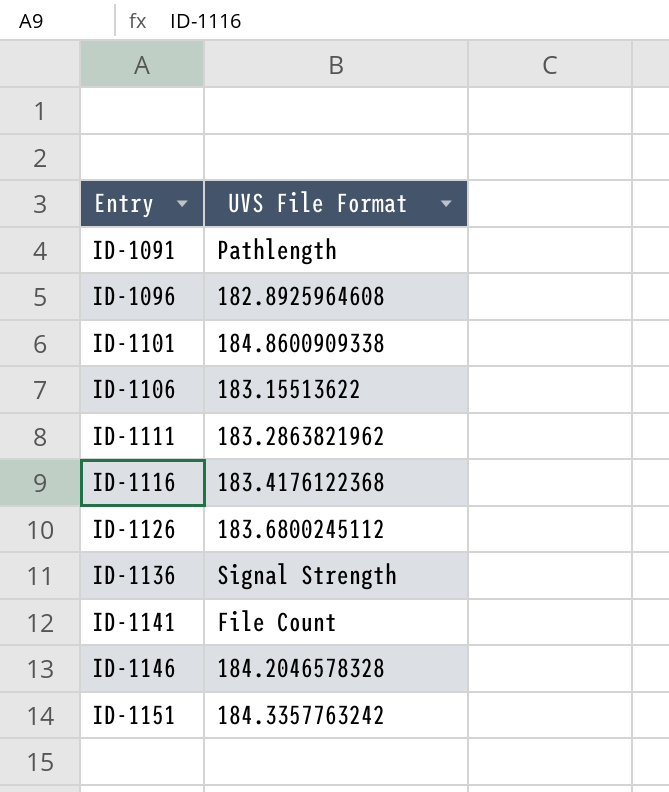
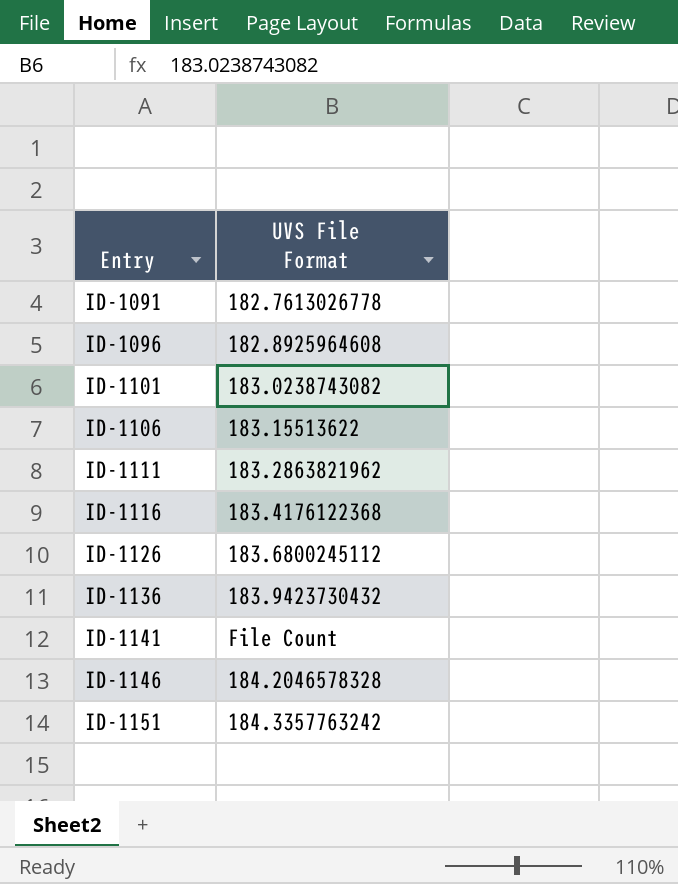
ID-1091 | UVS File Format: Pathlength -> 182.7613026778
ID-1101 | UVS File Format: 184.8600909338 -> 183.0238743082
ID-1136 | UVS File Format: Signal Strength -> 183.9423730432

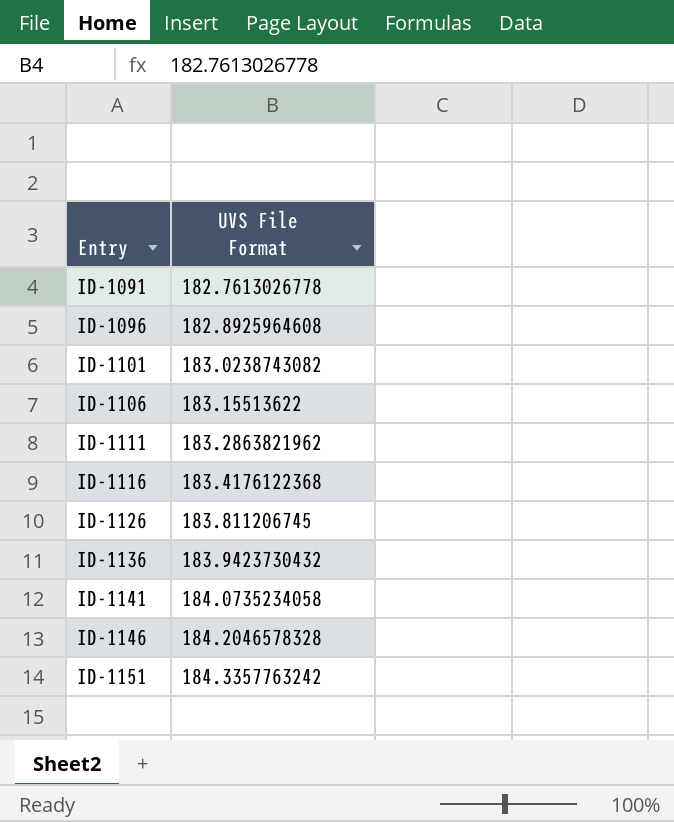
ID-1126 | UVS File Format: 183.6800245112 -> 183.811206745
ID-1141 | UVS File Format: File Count -> 184.0735234058

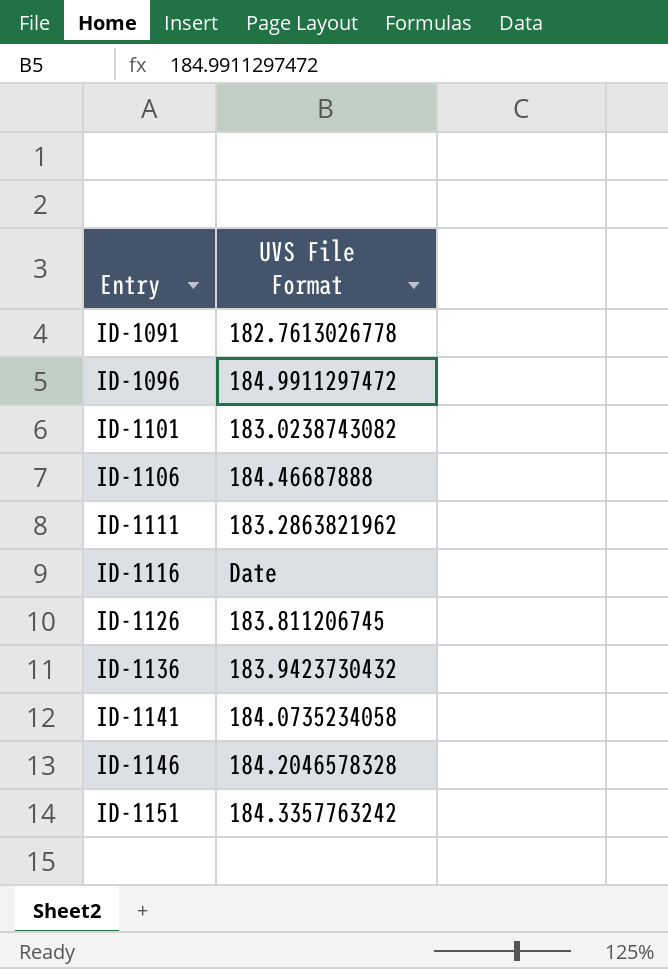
ID-1096 | UVS File Format: 182.8925964608 -> 184.9911297472
ID-1106 | UVS File Format: 183.15513622 -> 184.46687888
ID-1116 | UVS File Format: 183.4176122368 -> Date

